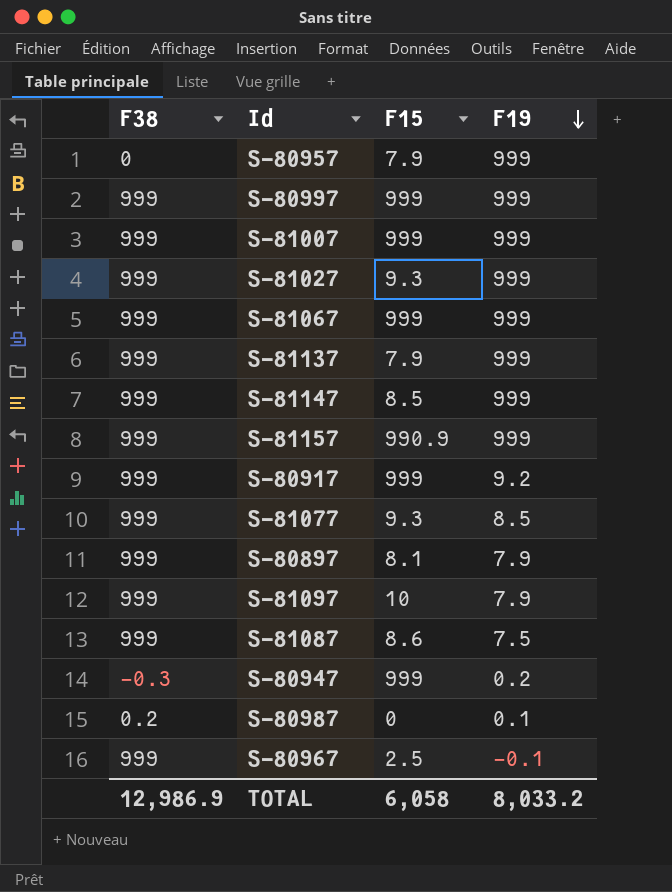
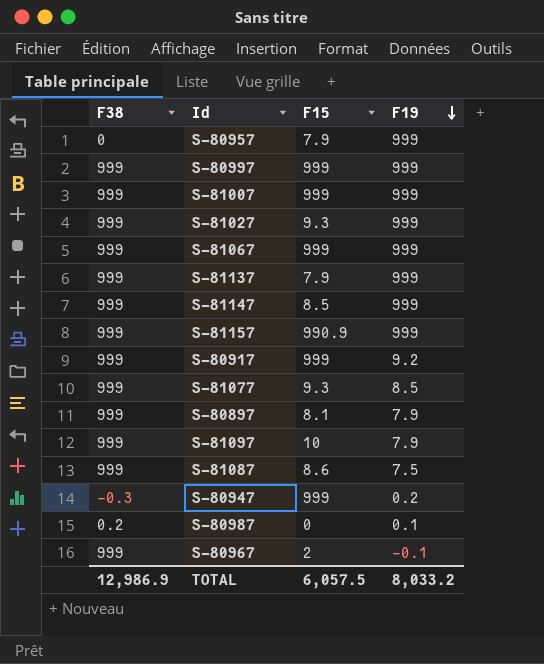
S-80967 | F15: 2.5 -> 2
TOTAL | F15: 6,058 -> 6,057.5

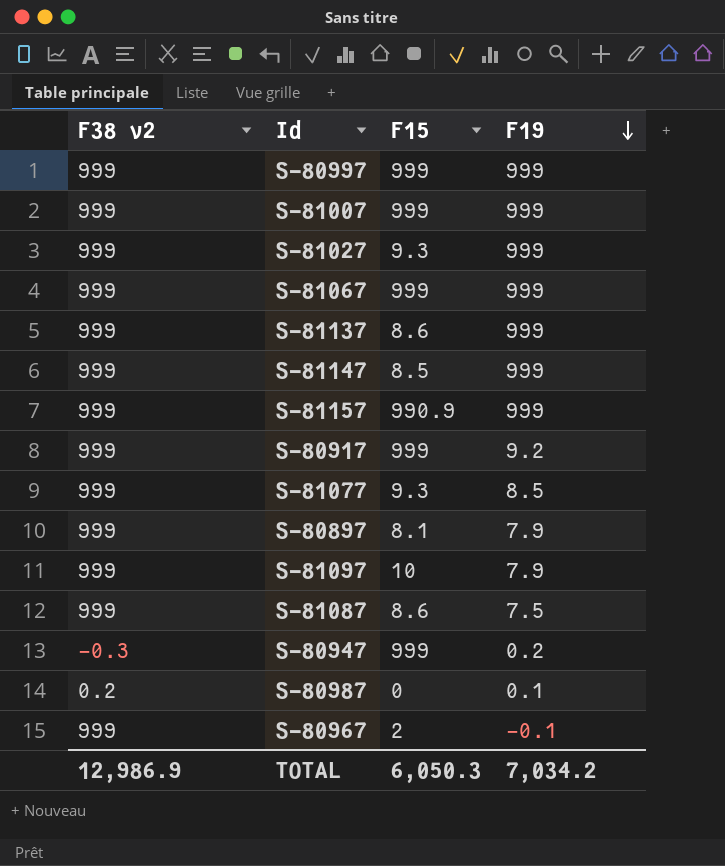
column name: F38 -> F38 v2
row S-80957: 0 | 7.9 | 999 -> none
S-81137 | F15: 7.9 -> 8.6
TOTAL | F15: 6,057.5 -> 6,050.3
TOTAL | F19: 8,033.2 -> 7,034.2

